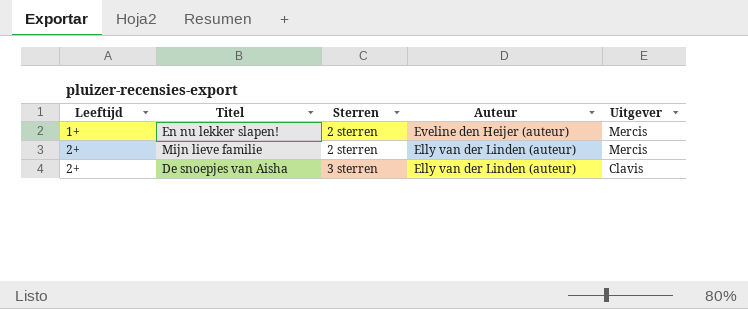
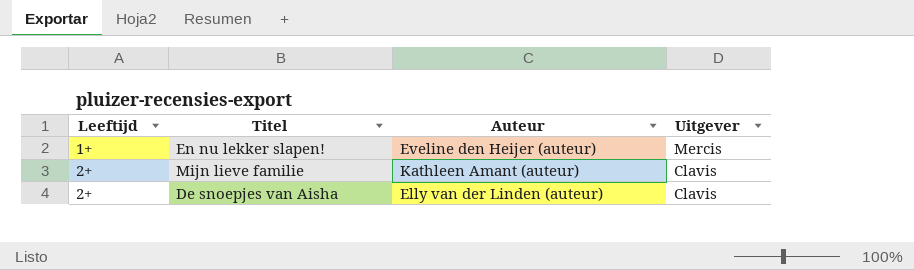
column Sterren | position: 3 -> none
Mijn lieve familie | Auteur: Elly van der Linden (auteur) -> Kathleen Amant (auteur)
Mijn lieve familie | Uitgever: Mercis -> Clavis

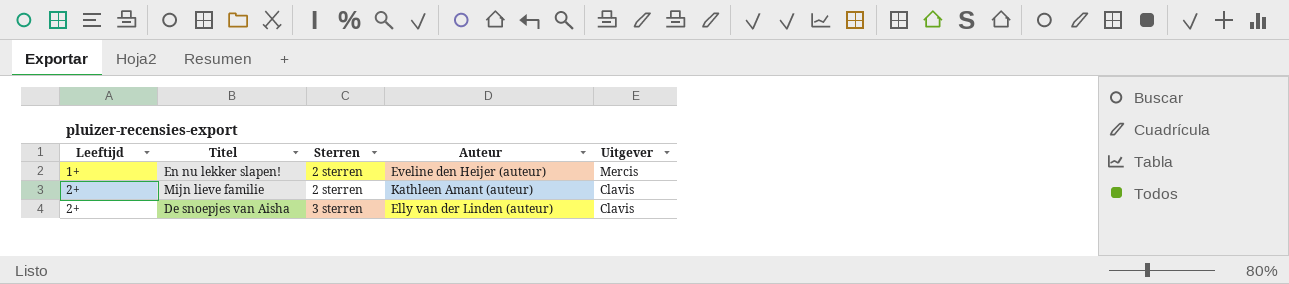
column Sterren | position: none -> 3

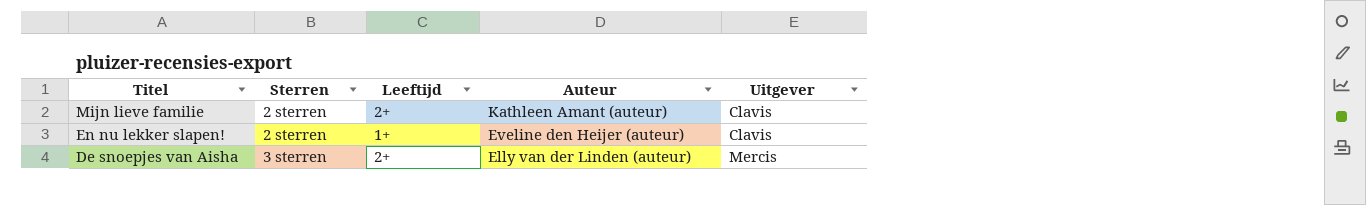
row order: Leeftijd ascending -> Titel descending
column Leeftijd | position: 1 -> 3
En nu lekker slapen! | Uitgever: Mercis -> Clavis
De snoepjes van Aisha | Uitgever: Clavis -> Mercis

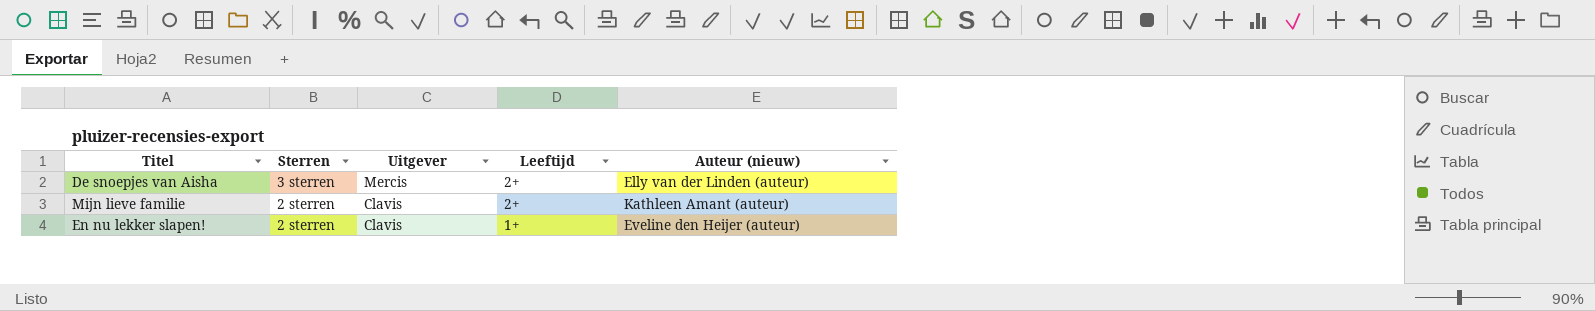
row order: Titel descending -> Sterren descending
column Uitgever | position: 5 -> 3
column name: Auteur -> Auteur (nieuw)

